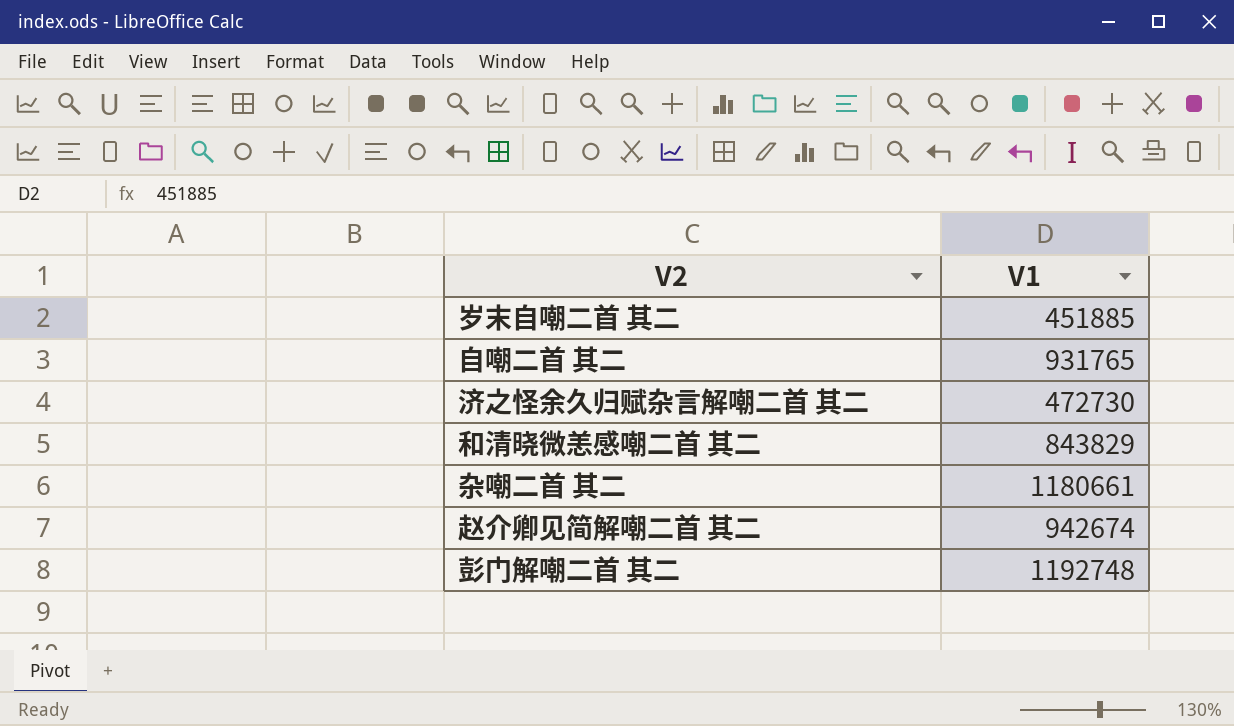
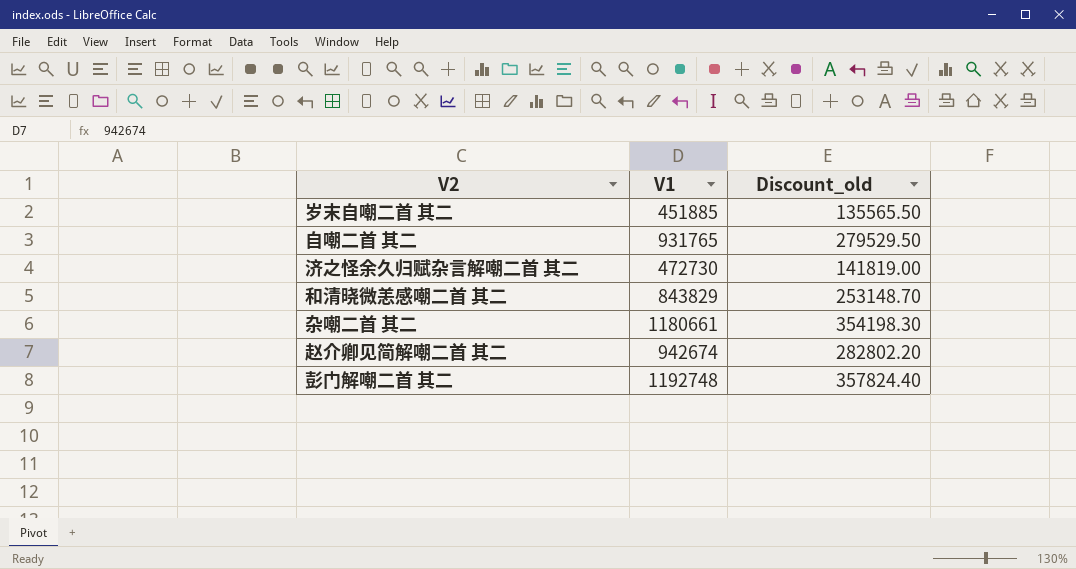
column Discount_old | formula: none -> [V1] * 0.3

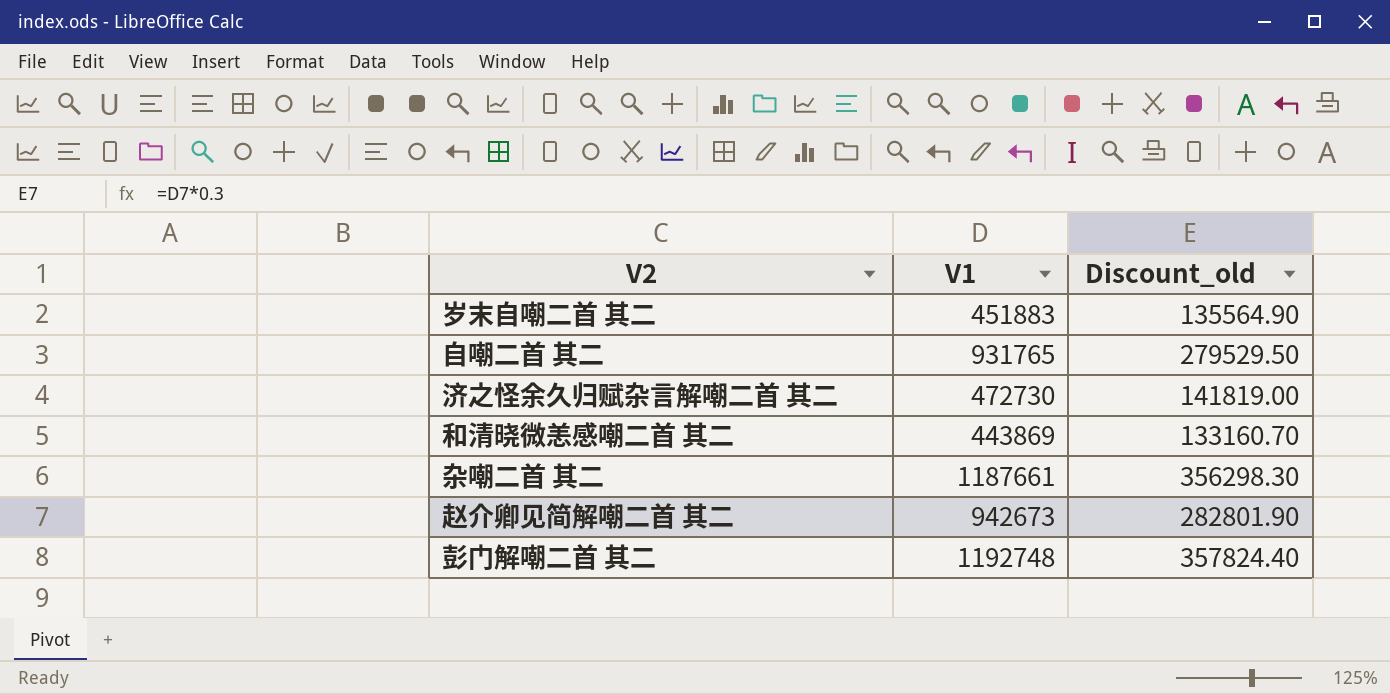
岁末自嘲二首 其二 | V1: 451885 -> 451883
岁末自嘲二首 其二 | Discount_old: 135565.50 -> 135564.90
和清晓微恙感嘲二首 其二 | V1: 843829 -> 443869
和清晓微恙感嘲二首 其二 | Discount_old: 253148.70 -> 133160.70
杂嘲二首 其二 | V1: 1180661 -> 1187661
杂嘲二首 其二 | Discount_old: 354198.30 -> 356298.30
赵介卿见简解嘲二首 其二 | V1: 942674 -> 942673
赵介卿见简解嘲二首 其二 | Discount_old: 282802.20 -> 282801.90

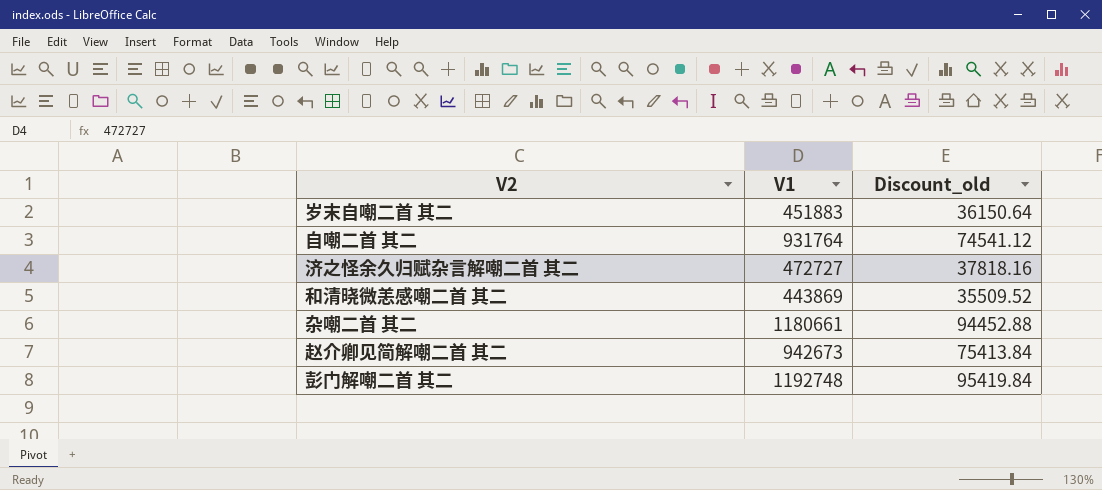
column Discount_old | formula: [V1] * 0.3 -> [V1] * 0.08
自嘲二首 其二 | V1: 931765 -> 931764
济之怪余久归赋杂言解嘲二首 其二 | V1: 472730 -> 472727
杂嘲二首 其二 | V1: 1187661 -> 1180661

